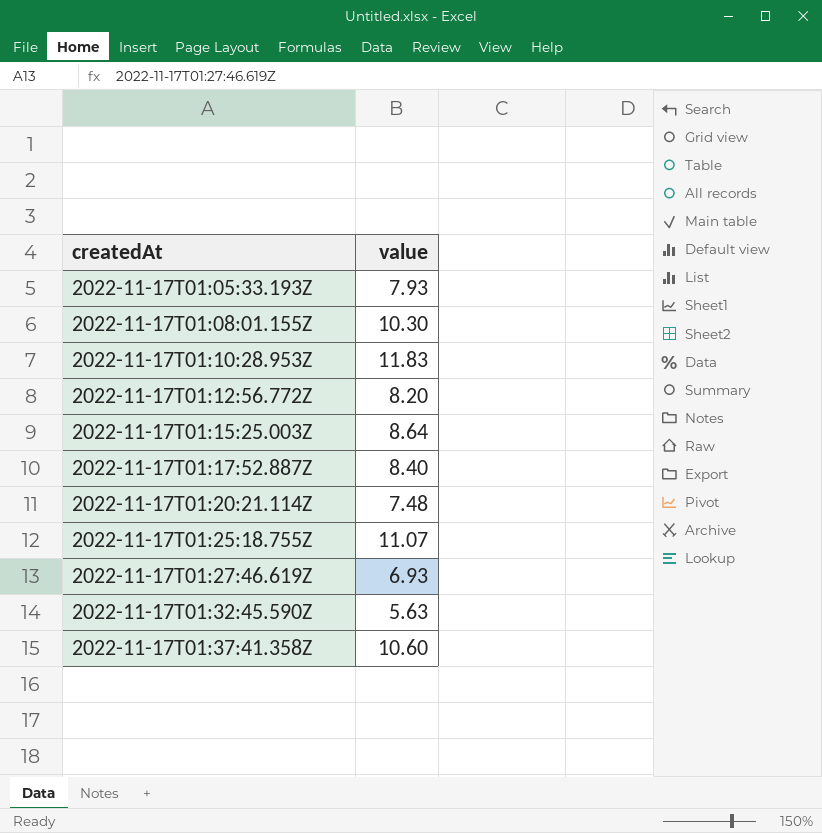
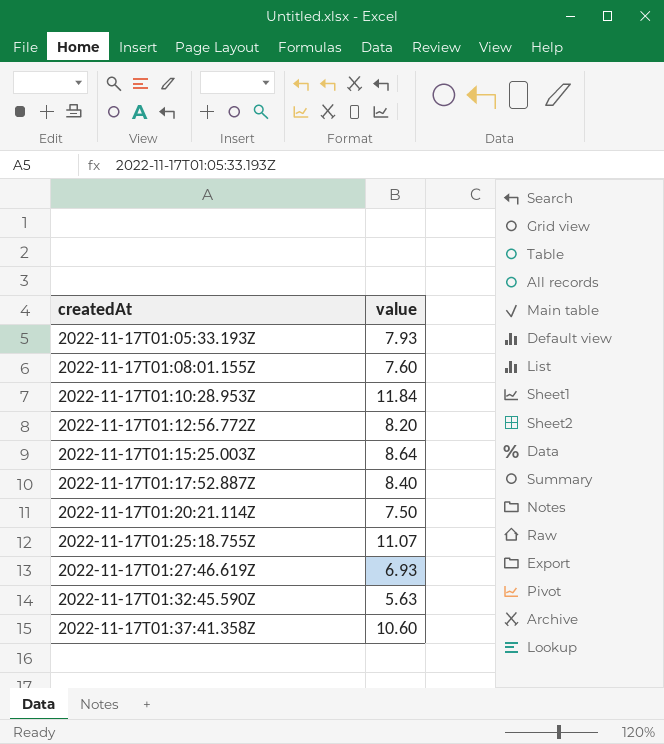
2022-11-17T01:08:01.155Z | value: 10.30 -> 7.60
2022-11-17T01:10:28.953Z | value: 11.83 -> 11.84
2022-11-17T01:20:21.114Z | value: 7.48 -> 7.50

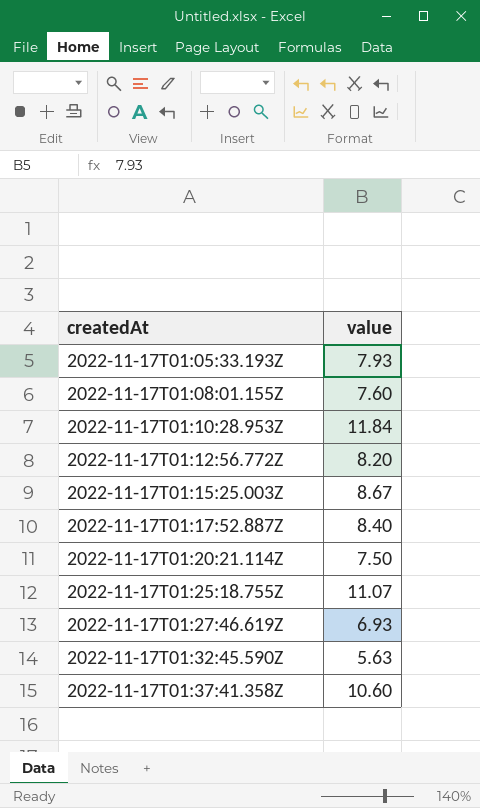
2022-11-17T01:15:25.003Z | value: 8.64 -> 8.67

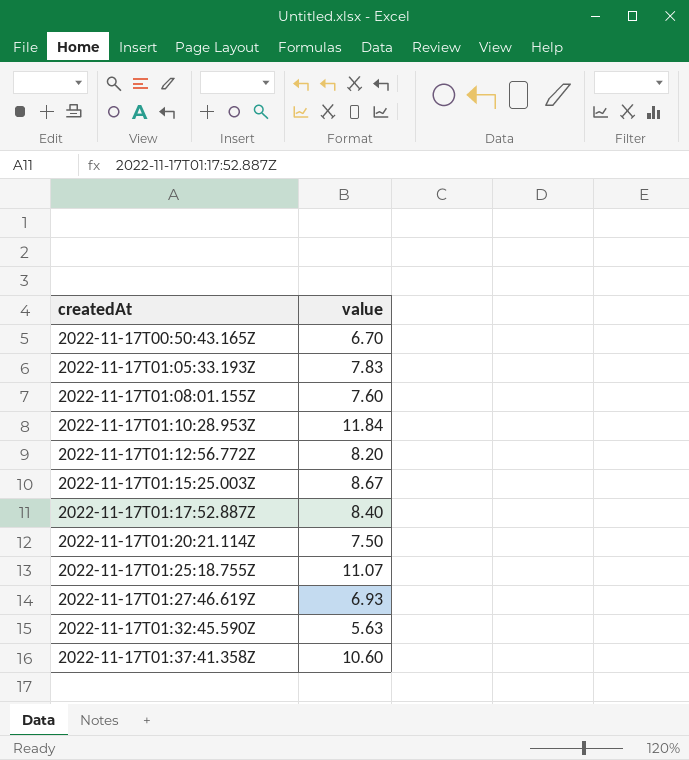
row 2022-11-17T00:50:43.165Z: none -> 6.70
2022-11-17T01:05:33.193Z | value: 7.93 -> 7.83

